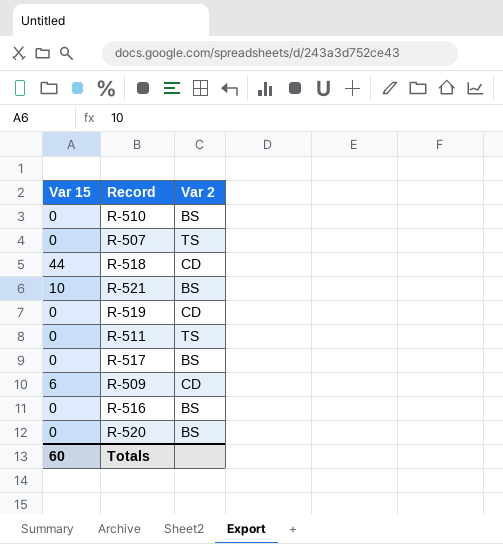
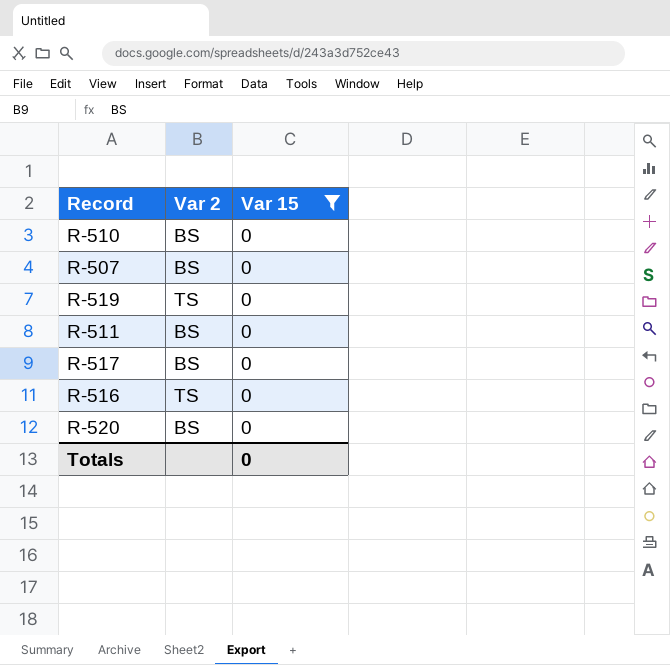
filter: none -> Var 15 = 0
column Var 15 | position: 1 -> 3
R-507 | Var 2: TS -> BS
R-519 | Var 2: CD -> TS
R-511 | Var 2: TS -> BS
R-516 | Var 2: BS -> TS
Totals | Var 15: 60 -> 0

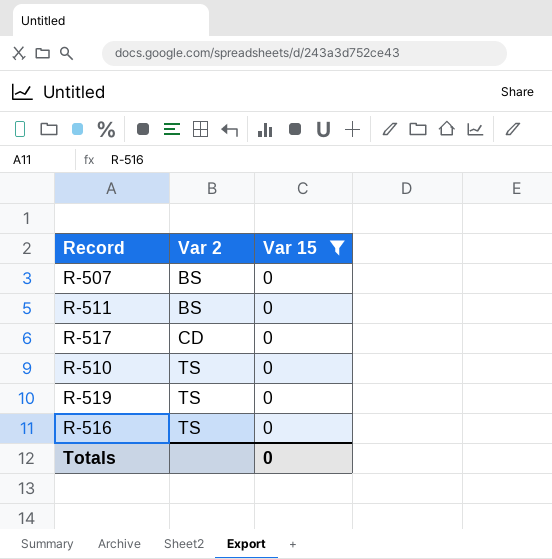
row order: none -> Var 2 ascending
row R-520: BS | 0 -> none
R-517 | Var 2: BS -> CD
R-510 | Var 2: BS -> TS

